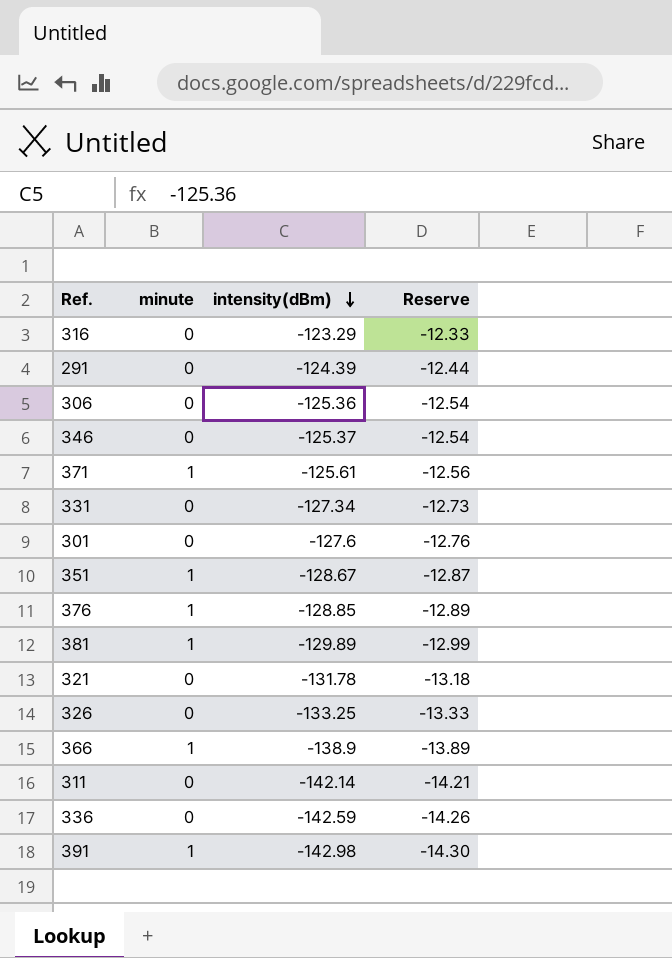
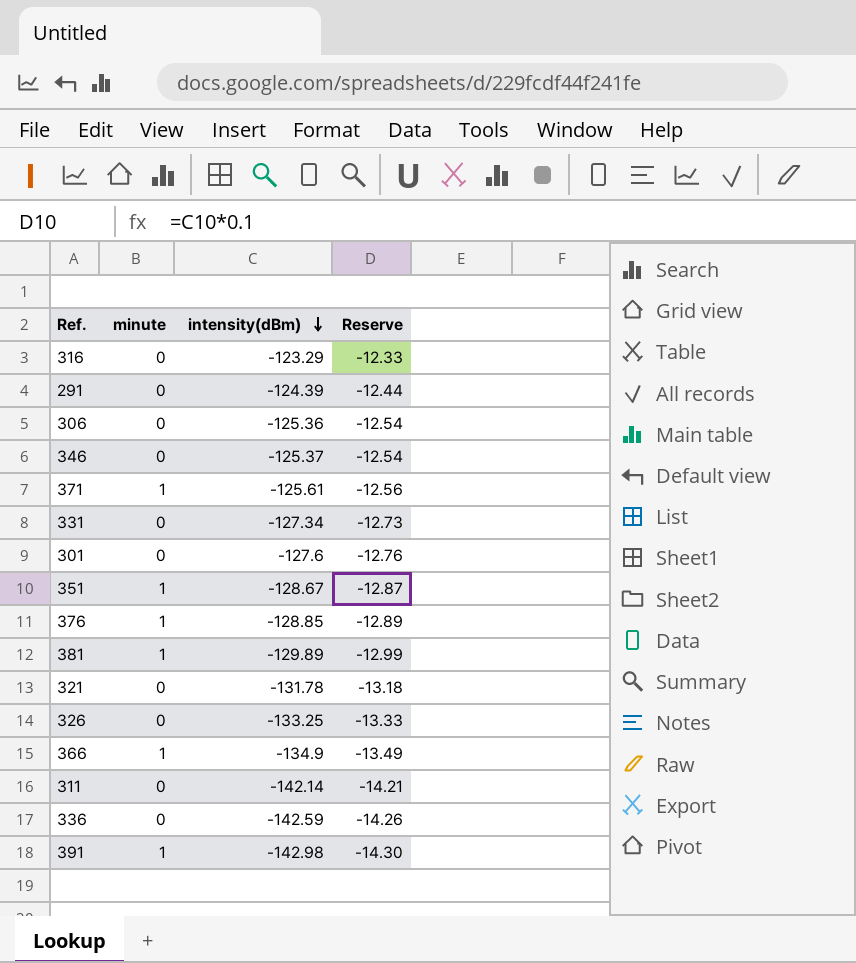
366 | intensity(dBm): -138.9 -> -134.9
366 | Reserve: -13.89 -> -13.49

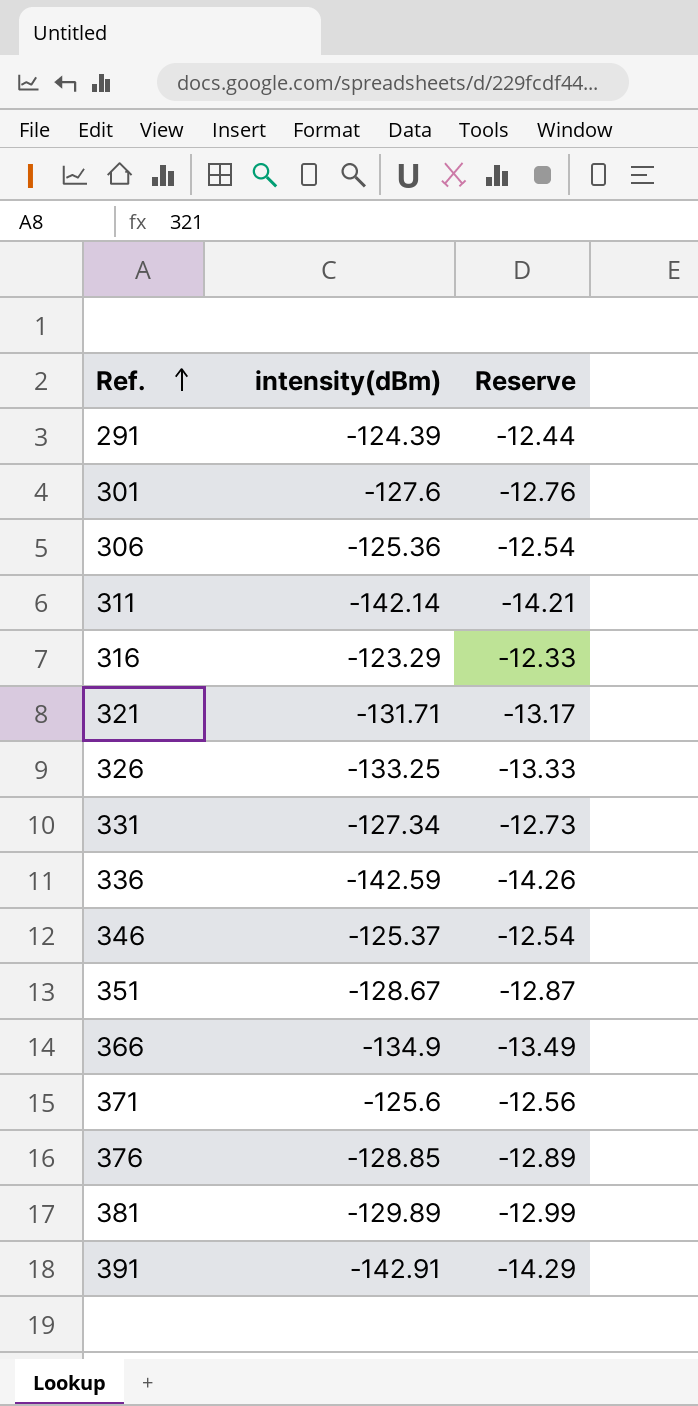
row order: intensity(dBm) descending -> Ref. ascending
column minute | position: 2 -> none
321 | intensity(dBm): -131.78 -> -131.71
321 | Reserve: -13.18 -> -13.17
371 | intensity(dBm): -125.61 -> -125.6
391 | intensity(dBm): -142.98 -> -142.91
391 | Reserve: -14.30 -> -14.29

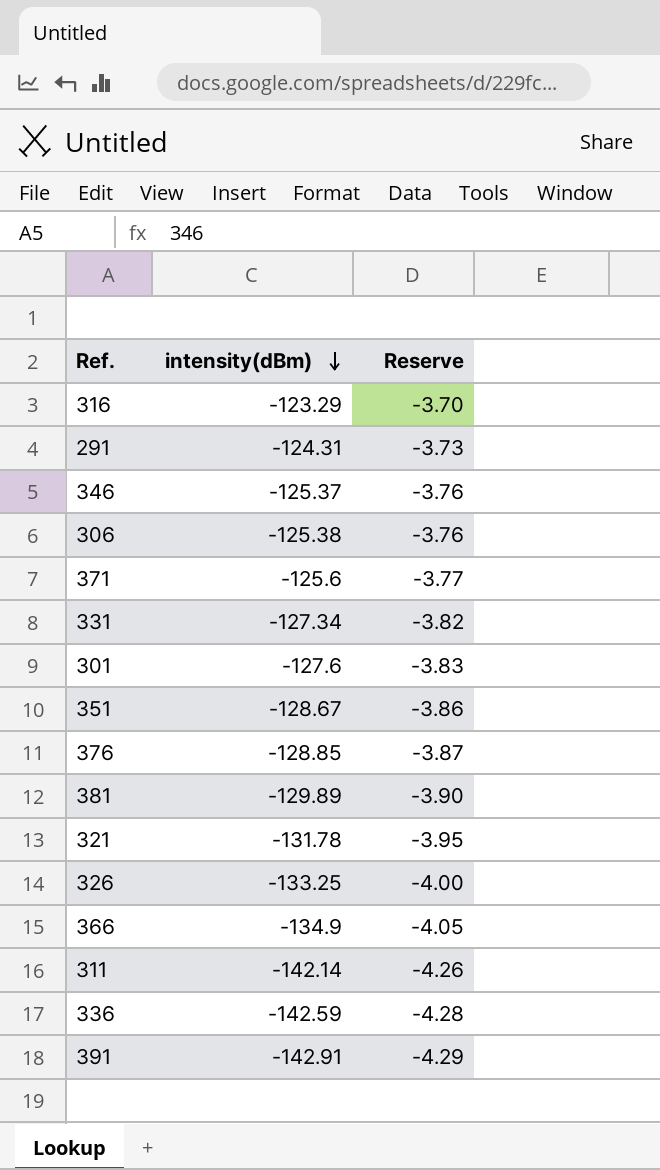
row order: Ref. ascending -> intensity(dBm) descending
column Reserve | formula: [intensity(dBm)] * 0.1 -> [intensity(dBm)] * 0.03
291 | intensity(dBm): -124.39 -> -124.31
306 | intensity(dBm): -125.36 -> -125.38
321 | intensity(dBm): -131.71 -> -131.78

